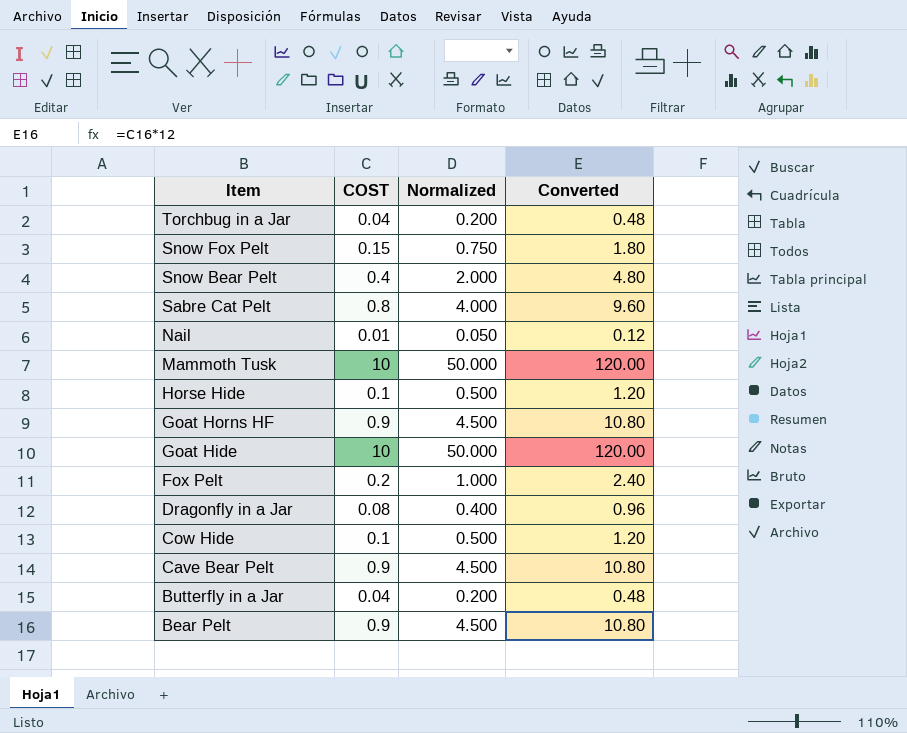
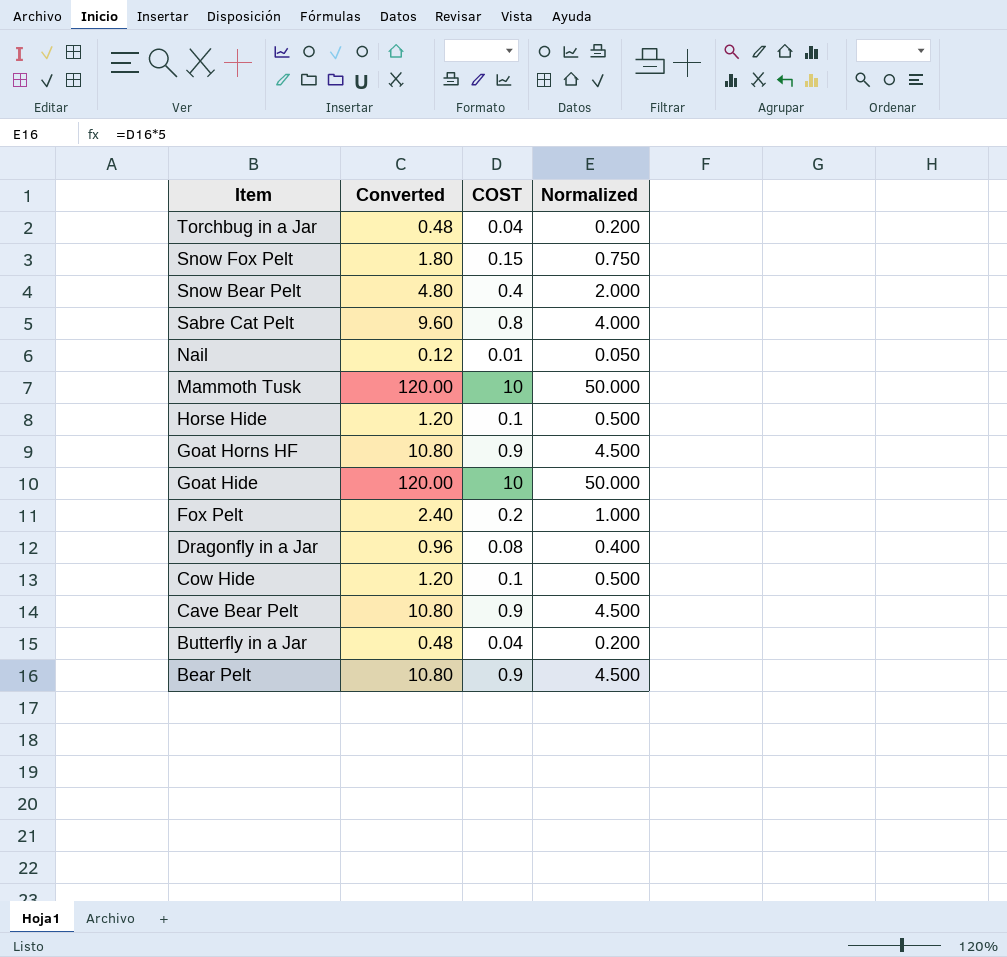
column Converted | position: 4 -> 2

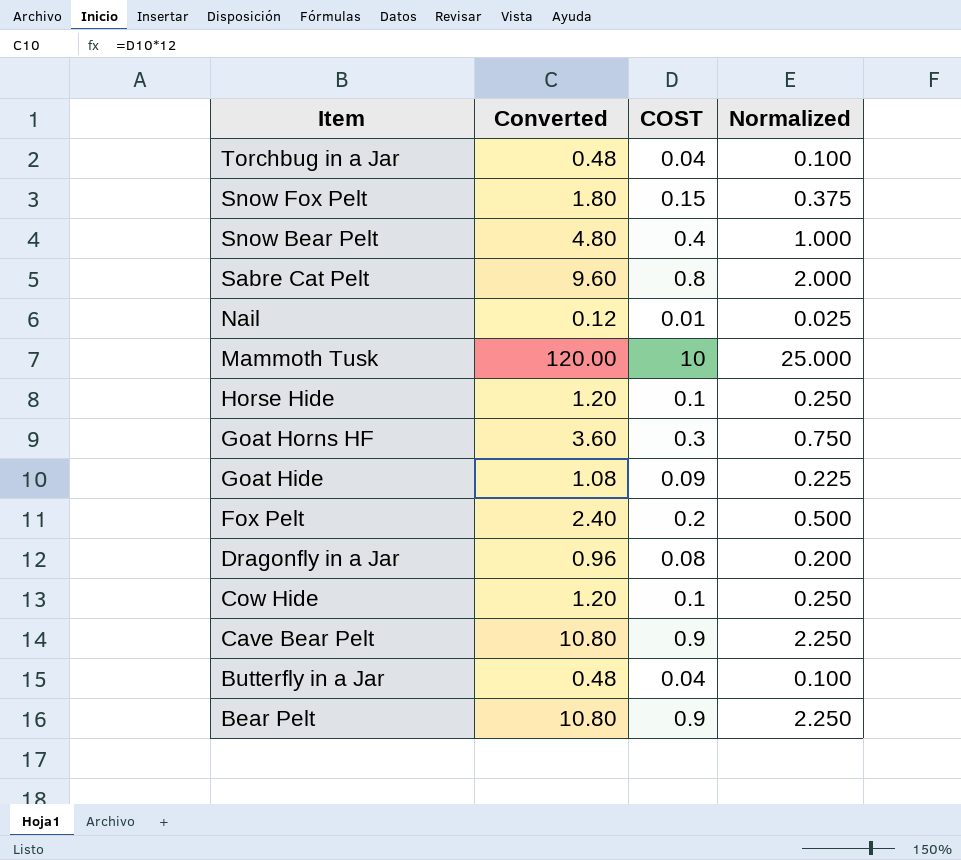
column Normalized | formula: [COST] * 5 -> [COST] * 2.5
Goat Horns HF | Converted: 10.80 -> 3.60
Goat Horns HF | COST: 0.9 -> 0.3
Goat Hide | Converted: 120.00 -> 1.08
Goat Hide | COST: 10 -> 0.09

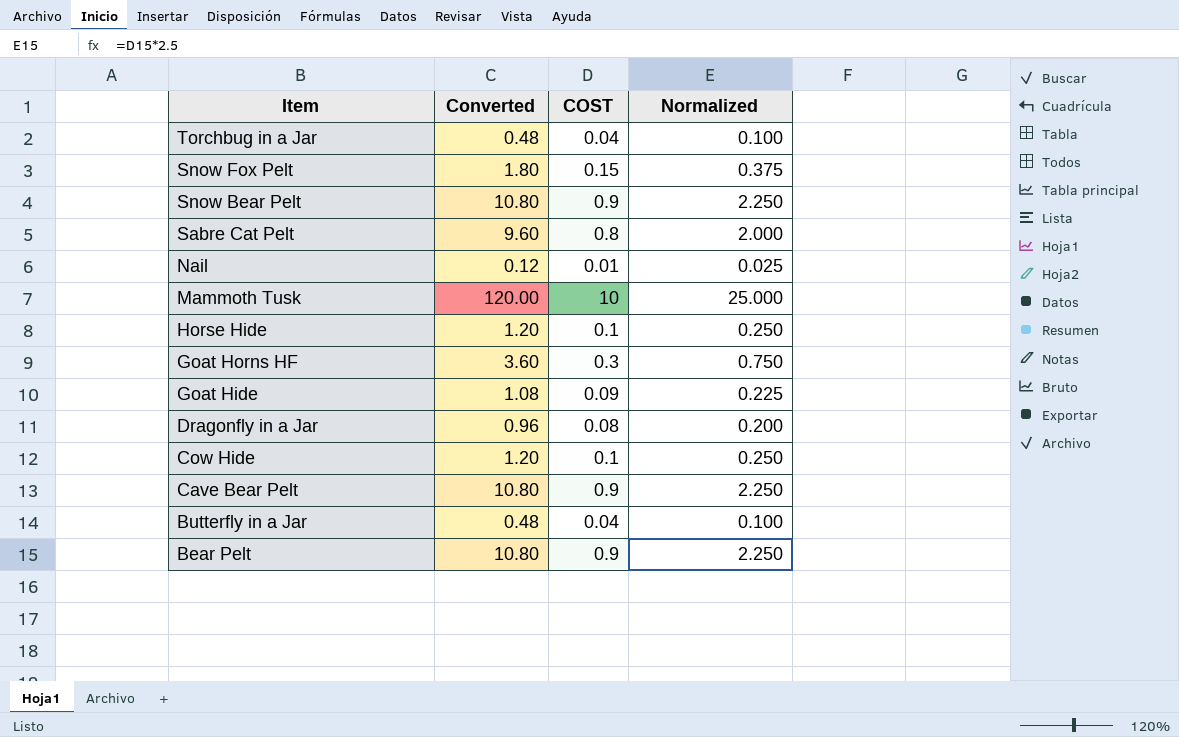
row Fox Pelt: 2.40 | 0.2 | 0.500 -> none
Snow Bear Pelt | Converted: 4.80 -> 10.80
Snow Bear Pelt | COST: 0.4 -> 0.9
Snow Bear Pelt | Normalized: 1.000 -> 2.250

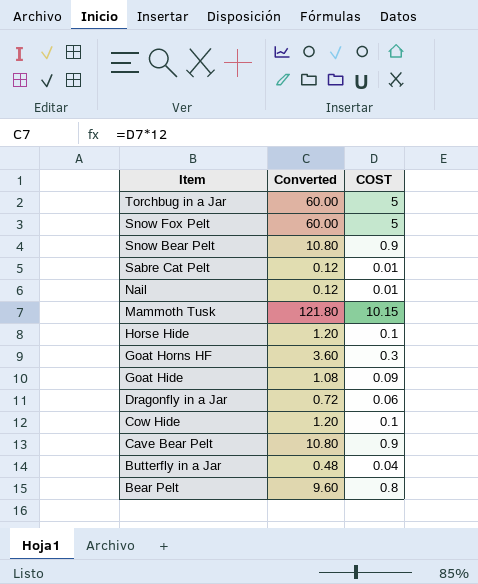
column Normalized | formula: [COST] * 2.5 -> none
Torchbug in a Jar | Converted: 0.48 -> 60.00
Torchbug in a Jar | COST: 0.04 -> 5
Snow Fox Pelt | Converted: 1.80 -> 60.00
Snow Fox Pelt | COST: 0.15 -> 5
Sabre Cat Pelt | Converted: 9.60 -> 0.12
Sabre Cat Pelt | COST: 0.8 -> 0.01
Mammoth Tusk | Converted: 120.00 -> 121.80
Mammoth Tusk | COST: 10 -> 10.15
Dragonfly in a Jar | Converted: 0.96 -> 0.72
Dragonfly in a Jar | COST: 0.08 -> 0.06
Bear Pelt | Converted: 10.80 -> 9.60
Bear Pelt | COST: 0.9 -> 0.8

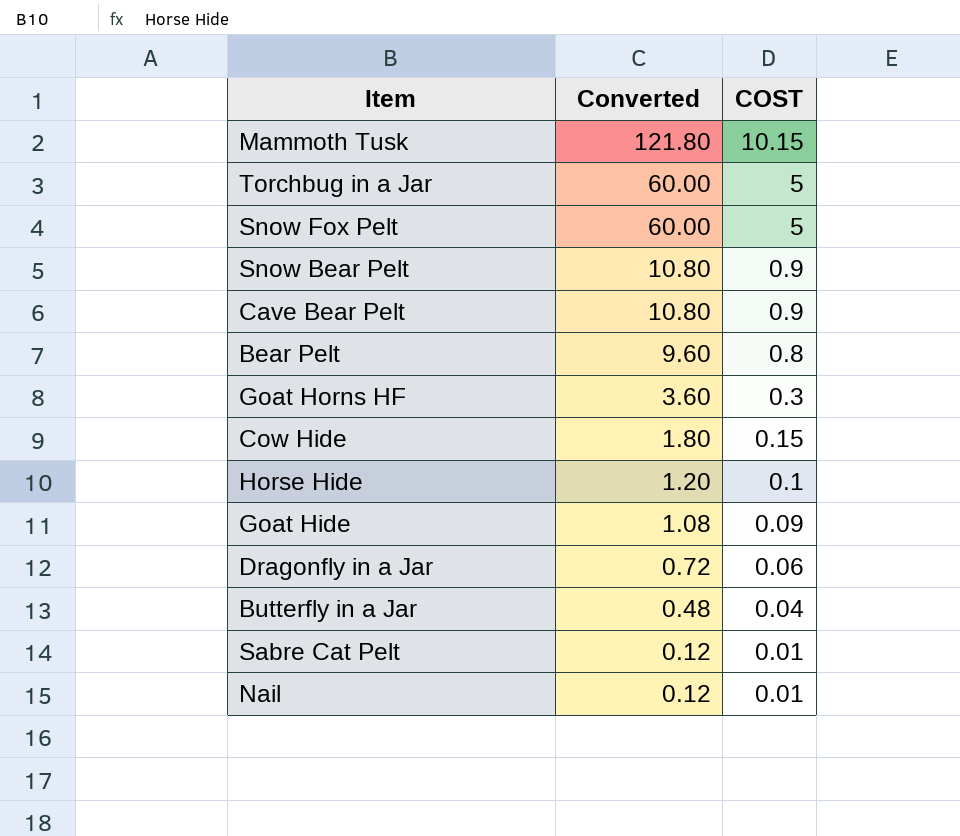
row order: Item descending -> Converted descending
Cow Hide | Converted: 1.20 -> 1.80
Cow Hide | COST: 0.1 -> 0.15

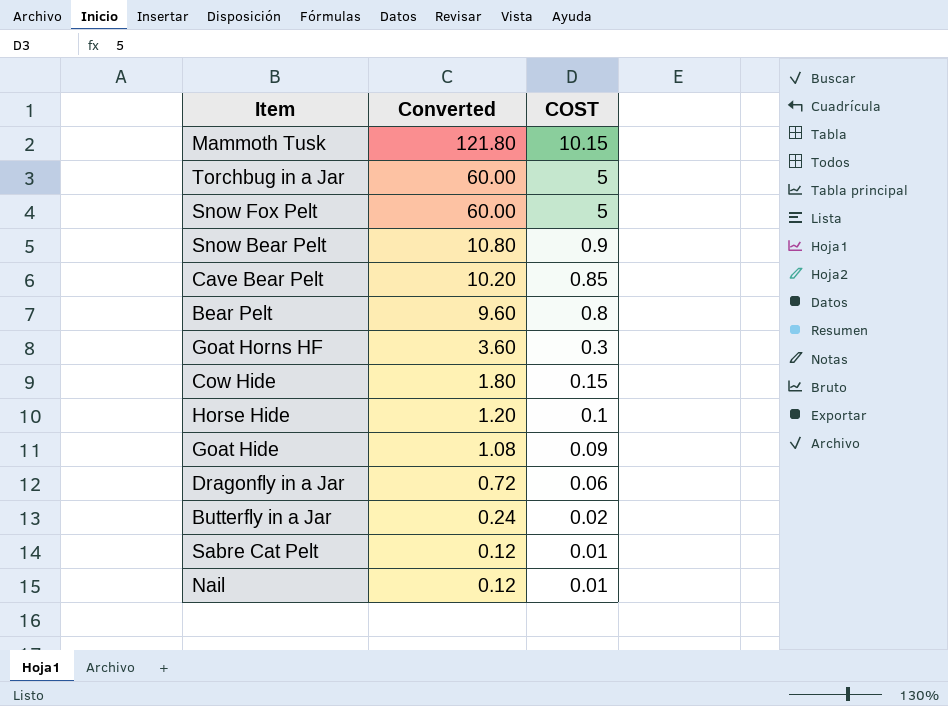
Cave Bear Pelt | Converted: 10.80 -> 10.20
Cave Bear Pelt | COST: 0.9 -> 0.85
Butterfly in a Jar | Converted: 0.48 -> 0.24
Butterfly in a Jar | COST: 0.04 -> 0.02

